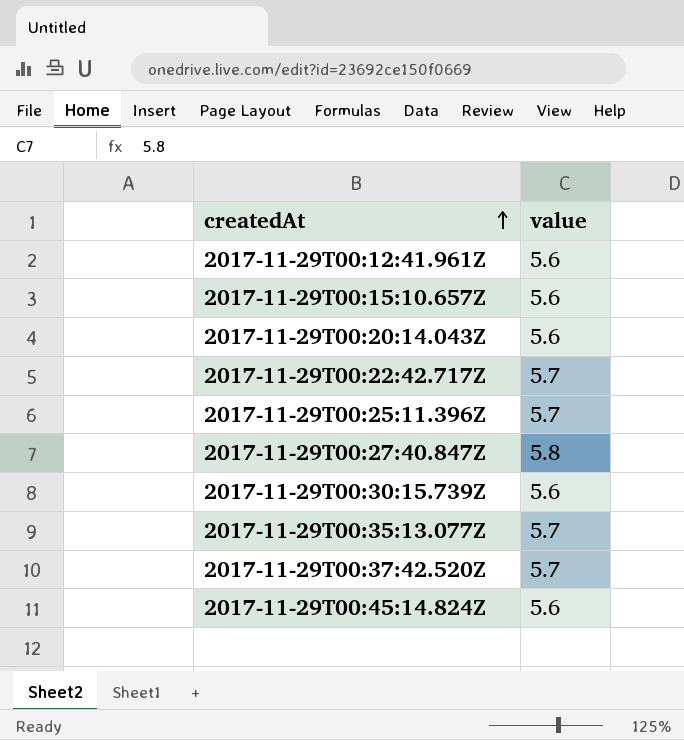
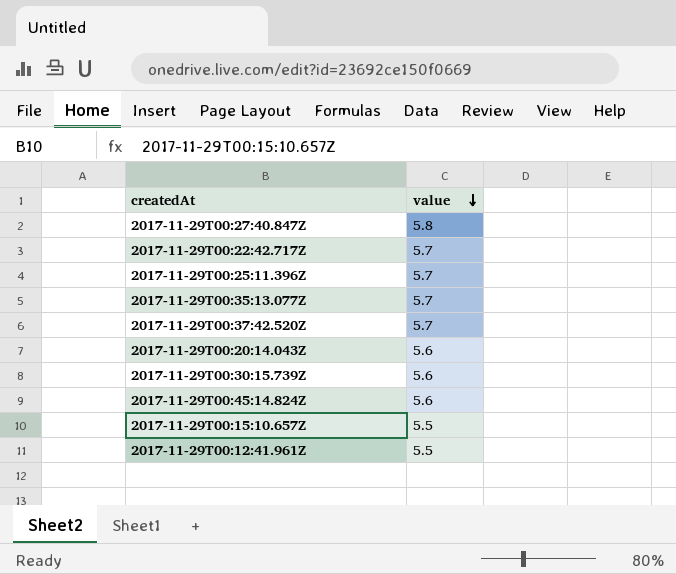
row order: createdAt ascending -> value descending
2017-11-29T00:15:10.657Z | value: 5.6 -> 5.5
2017-11-29T00:12:41.961Z | value: 5.6 -> 5.5

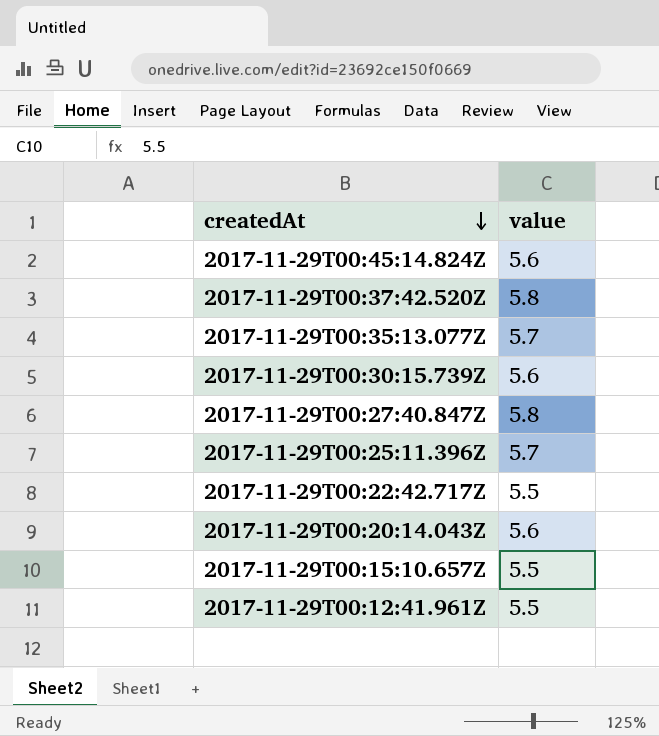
row order: value descending -> createdAt descending
2017-11-29T00:37:42.520Z | value: 5.7 -> 5.8
2017-11-29T00:22:42.717Z | value: 5.7 -> 5.5

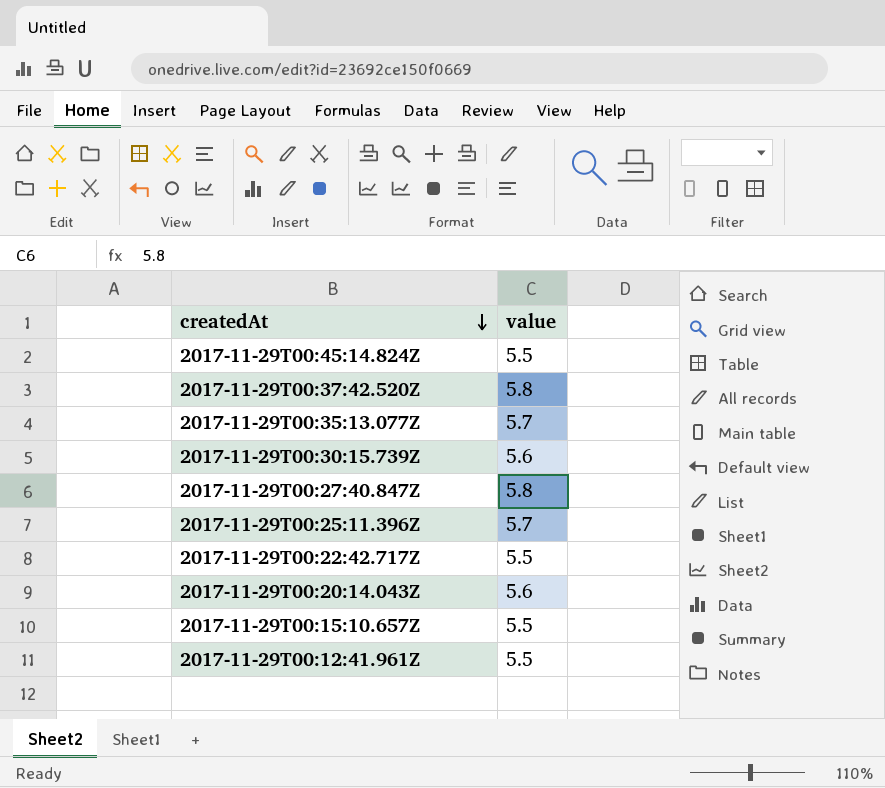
2017-11-29T00:45:14.824Z | value: 5.6 -> 5.5

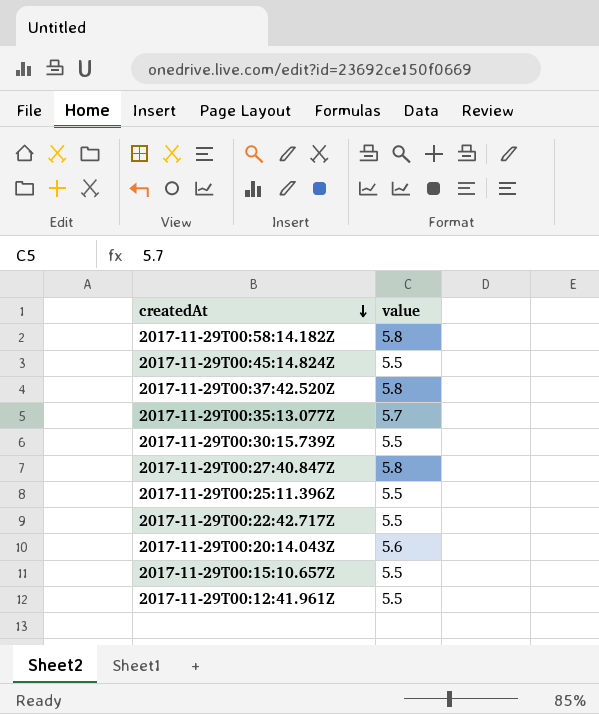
row 2017-11-29T00:58:14.182Z: none -> 5.8
2017-11-29T00:30:15.739Z | value: 5.6 -> 5.5
2017-11-29T00:25:11.396Z | value: 5.7 -> 5.5

